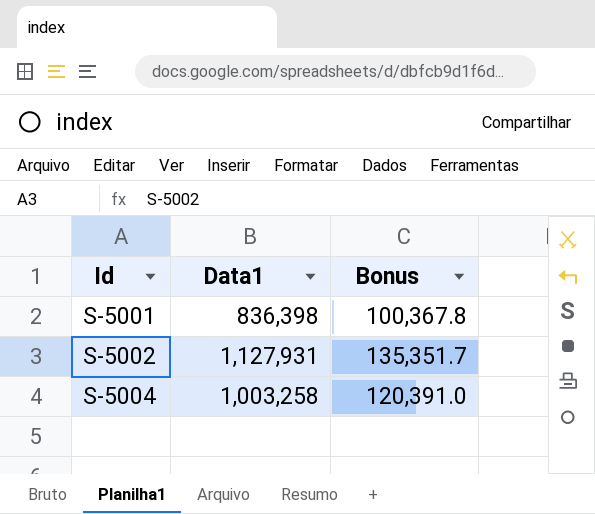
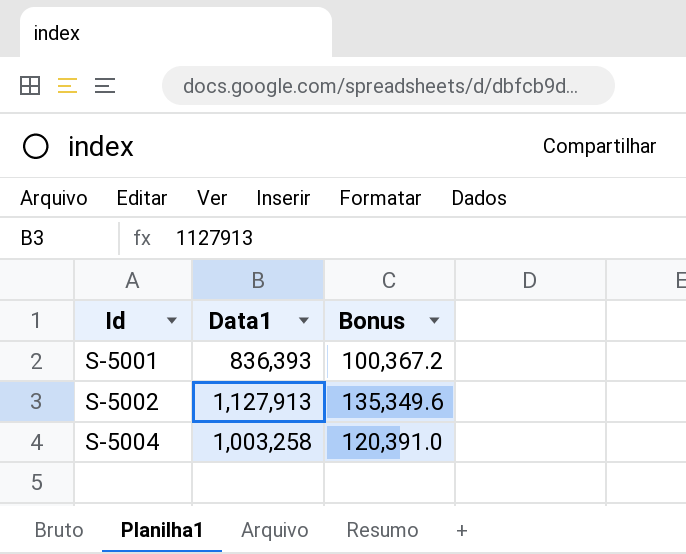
S-5001 | Data1: 836,398 -> 836,393
S-5001 | Bonus: 100,367.8 -> 100,367.2
S-5002 | Data1: 1,127,931 -> 1,127,913
S-5002 | Bonus: 135,351.7 -> 135,349.6

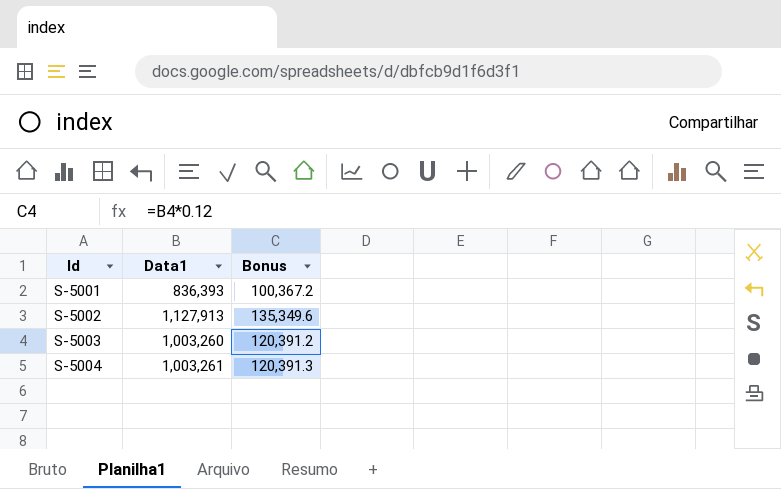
row S-5003: none -> 1,003,260 | 120,391.2
S-5004 | Data1: 1,003,258 -> 1,003,261
S-5004 | Bonus: 120,391.0 -> 120,391.3

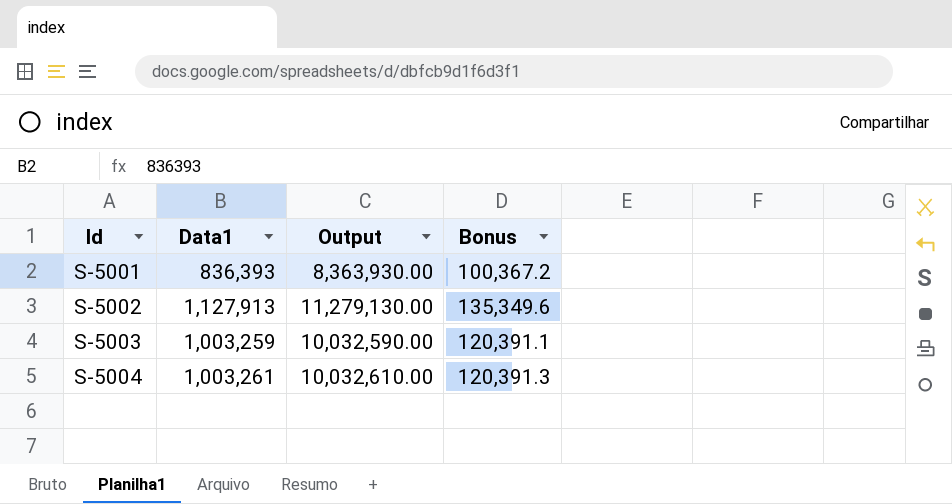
column Output | formula: none -> [Data1] * 10
S-5003 | Data1: 1,003,260 -> 1,003,259
S-5003 | Bonus: 120,391.2 -> 120,391.1

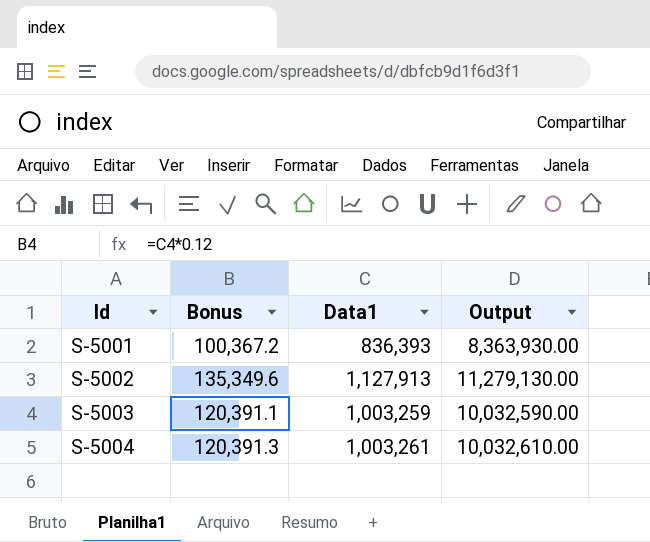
column Bonus | position: 4 -> 2

